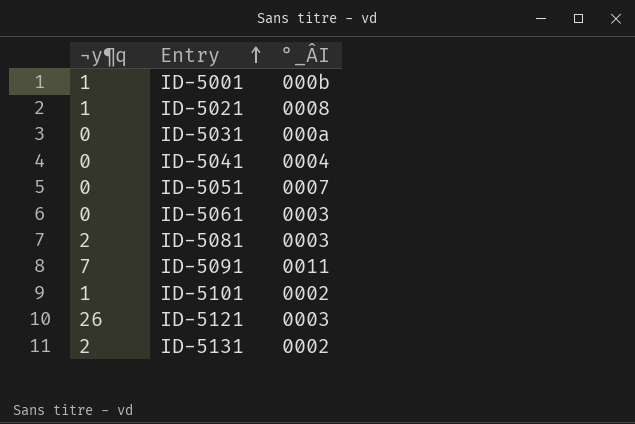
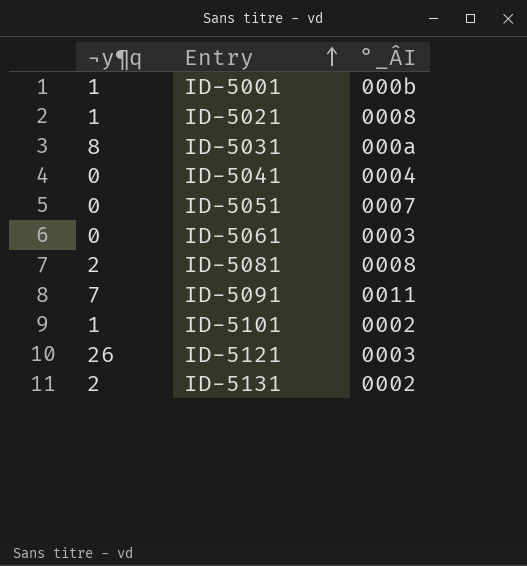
ID-5031 | ¬y¶q: 0 -> 8
ID-5081 | °_ÂI: 0003 -> 0008

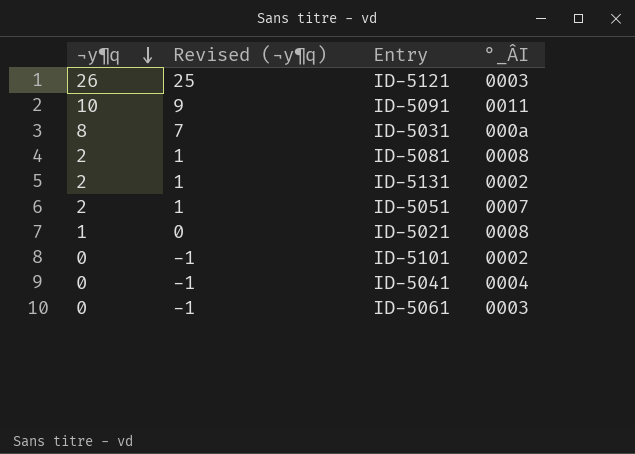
row order: Entry ascending -> ¬y¶q descending
column Revised (¬y¶q) | formula: none -> [¬y¶q] - 1
row ID-5001: 1 | 000b -> none
ID-5091 | ¬y¶q: 7 -> 10
ID-5051 | ¬y¶q: 0 -> 2
ID-5101 | ¬y¶q: 1 -> 0

